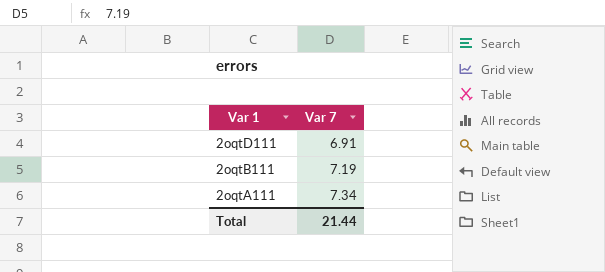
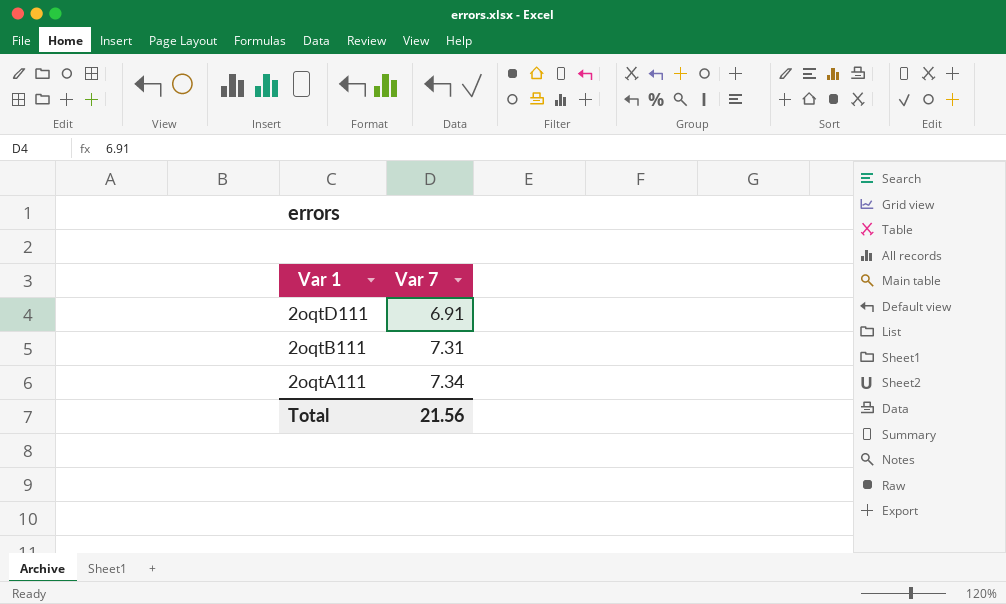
2oqtB111 | Var 7: 7.19 -> 7.31
Total | Var 7: 21.44 -> 21.56

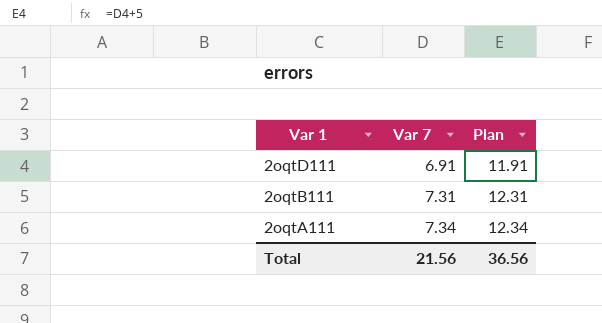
column Plan | formula: none -> [Var 7] + 5

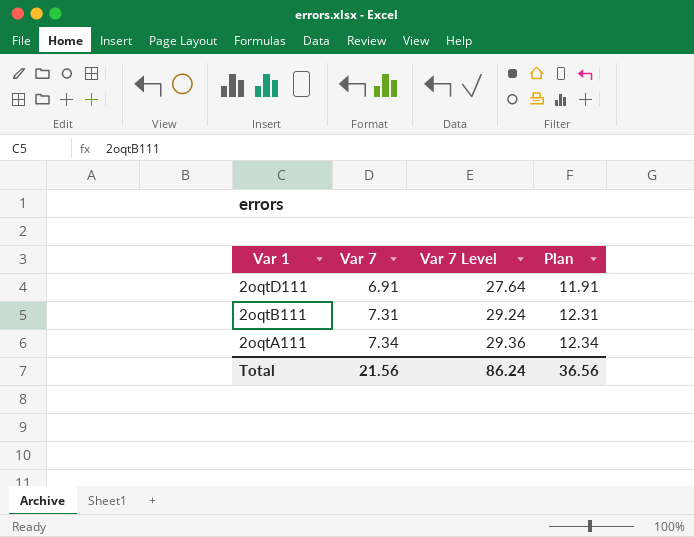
column Var 7 Level | formula: none -> [Var 7] * 4

